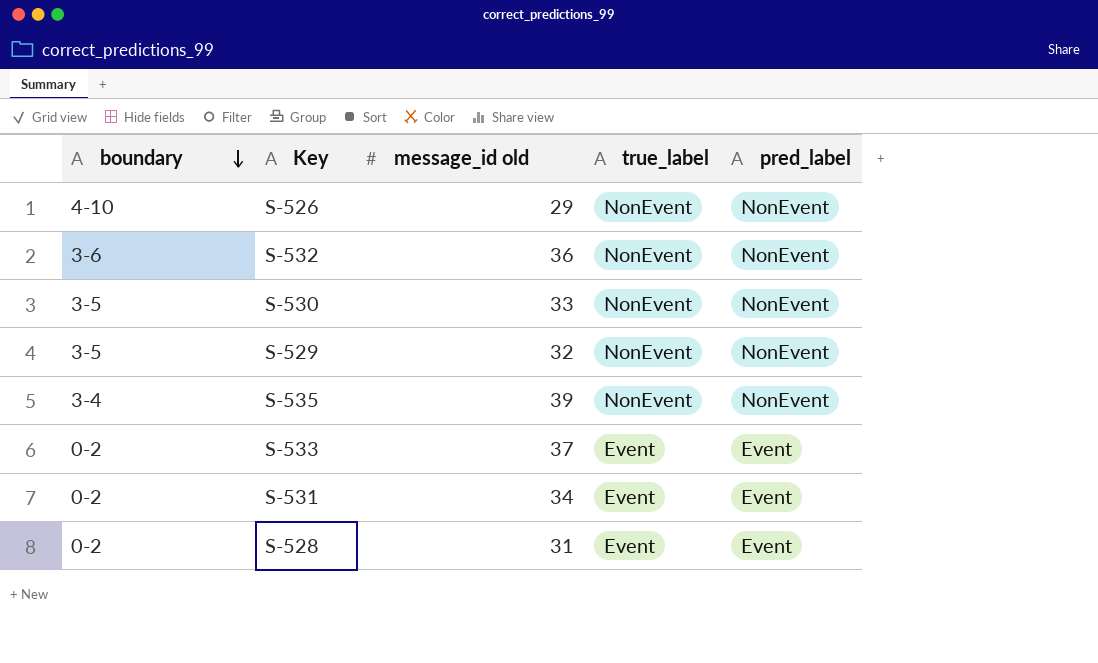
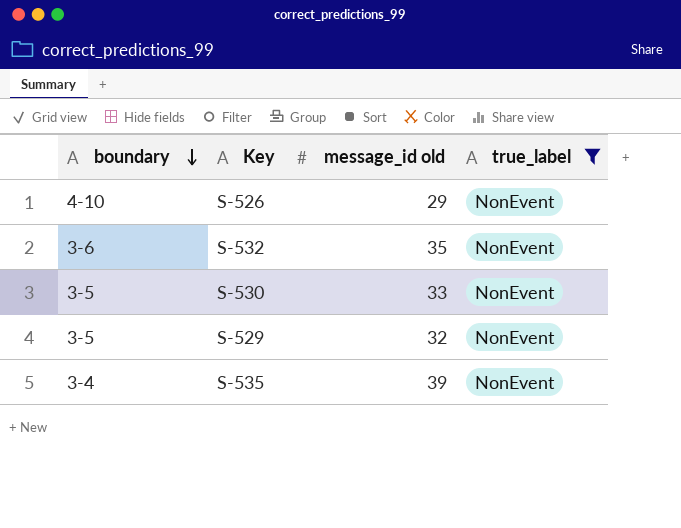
filter: none -> true_label = NonEvent
column pred_label | position: 5 -> none
S-532 | message_id old: 36 -> 35

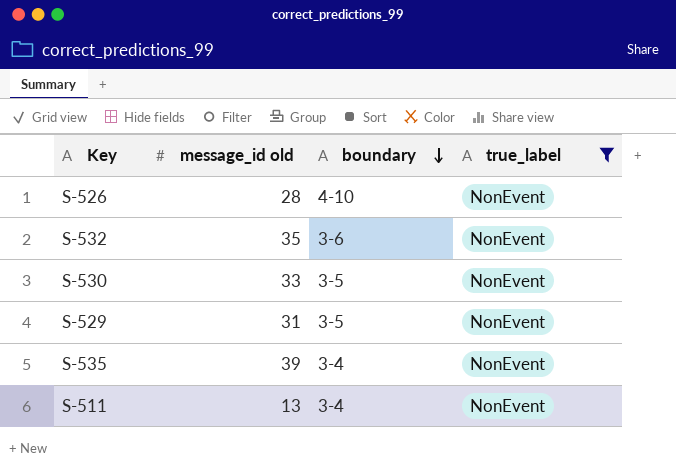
column boundary | position: 1 -> 3
S-526 | message_id old: 29 -> 28
S-529 | message_id old: 32 -> 31
row S-511: none -> 13 | 3-4 | NonEvent

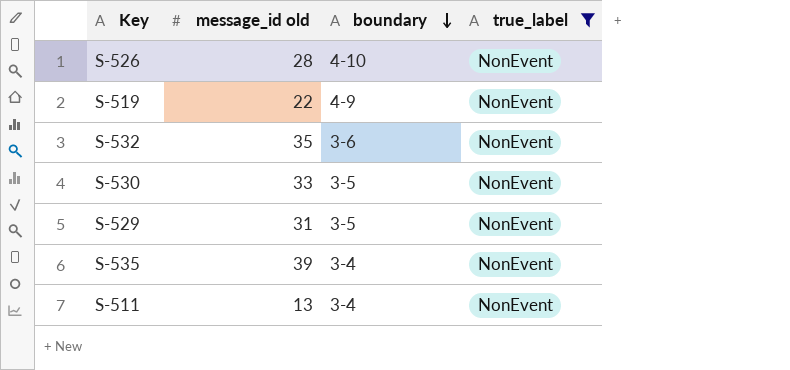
row S-519: none -> 22 | 4-9 | NonEvent

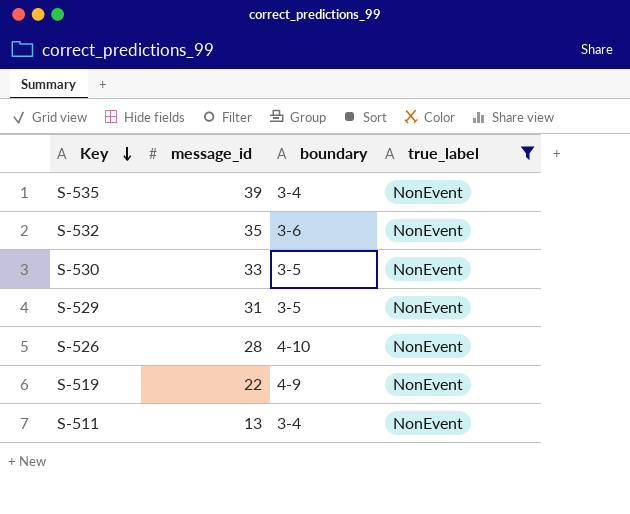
row order: boundary descending -> Key descending
column name: message_id old -> message_id

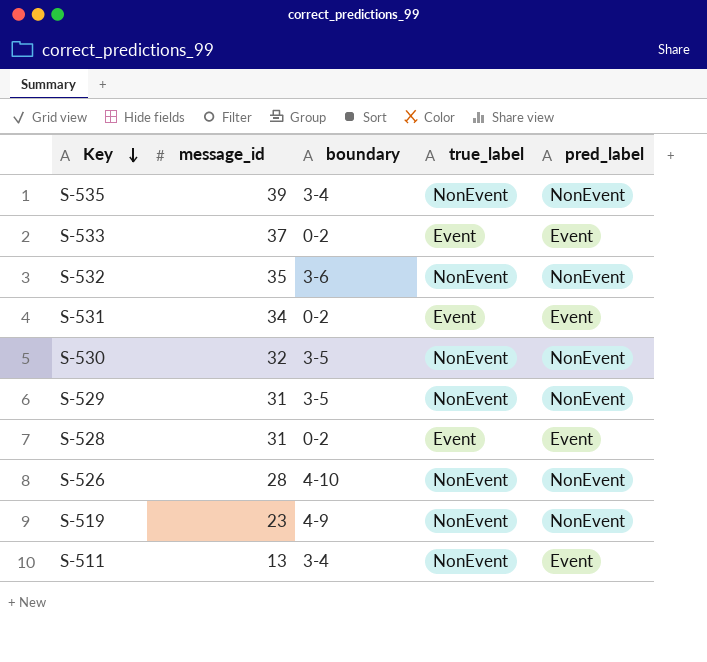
filter: true_label = NonEvent -> none
column pred_label | position: none -> 5
S-530 | message_id: 33 -> 32
S-519 | message_id: 22 -> 23

